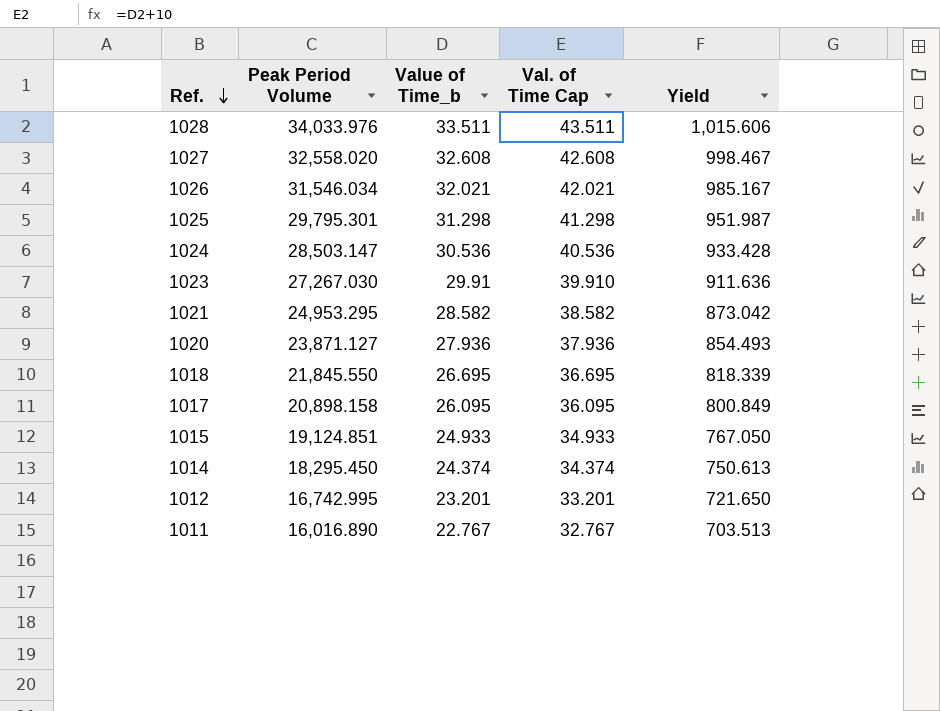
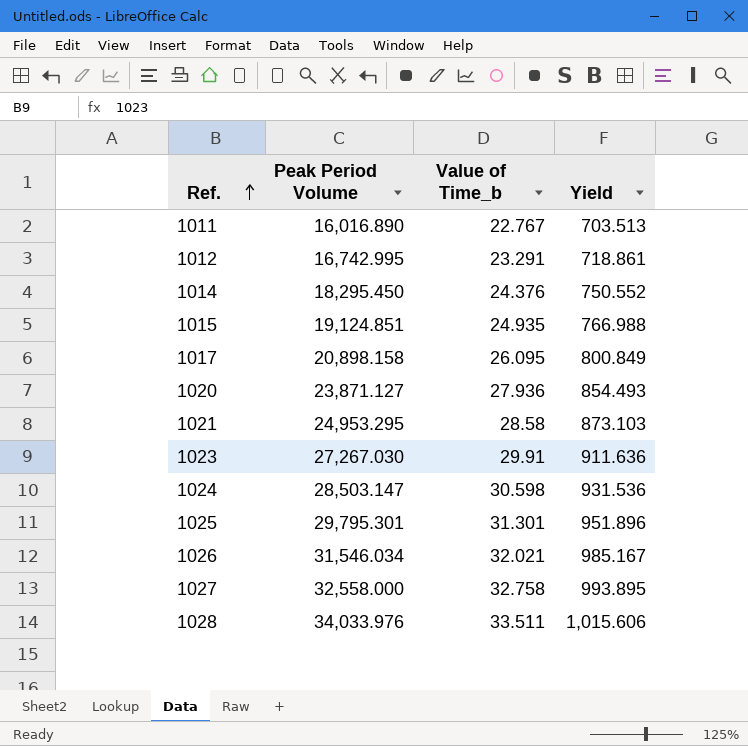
row order: Ref. descending -> Ref. ascending
column Val. of Time Cap | formula: [Value of Time_b] + 10 -> none
row 1018: 21,845.550 | 26.695 | 36.695 | 818.339 -> none
1012 | Value of Time_b: 23.201 -> 23.291
1012 | Yield: 721.650 -> 718.861
1014 | Value of Time_b: 24.374 -> 24.376
1014 | Yield: 750.613 -> 750.552
1015 | Value of Time_b: 24.933 -> 24.935
1015 | Yield: 767.050 -> 766.988
1021 | Value of Time_b: 28.582 -> 28.58
1021 | Yield: 873.042 -> 873.103
1024 | Value of Time_b: 30.536 -> 30.598
1024 | Yield: 933.428 -> 931.536
1025 | Value of Time_b: 31.298 -> 31.301
1025 | Yield: 951.987 -> 951.896
1027 | Peak Period Volume: 32,558.020 -> 32,558.000
1027 | Value of Time_b: 32.608 -> 32.758
1027 | Yield: 998.467 -> 993.895

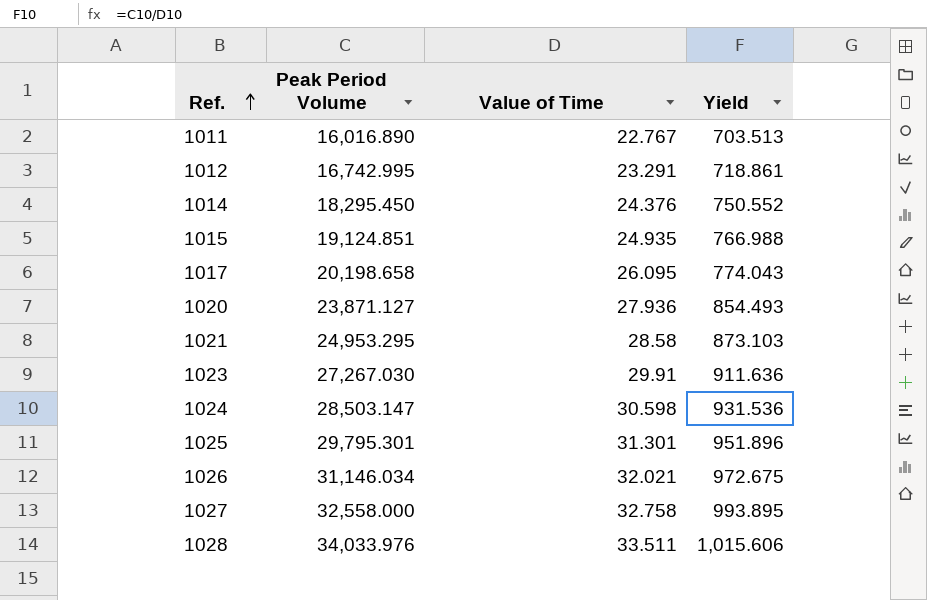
column name: Value of Time_b -> Value of Time
1017 | Peak Period Volume: 20,898.158 -> 20,198.658
1017 | Yield: 800.849 -> 774.043
1026 | Peak Period Volume: 31,546.034 -> 31,146.034
1026 | Yield: 985.167 -> 972.675

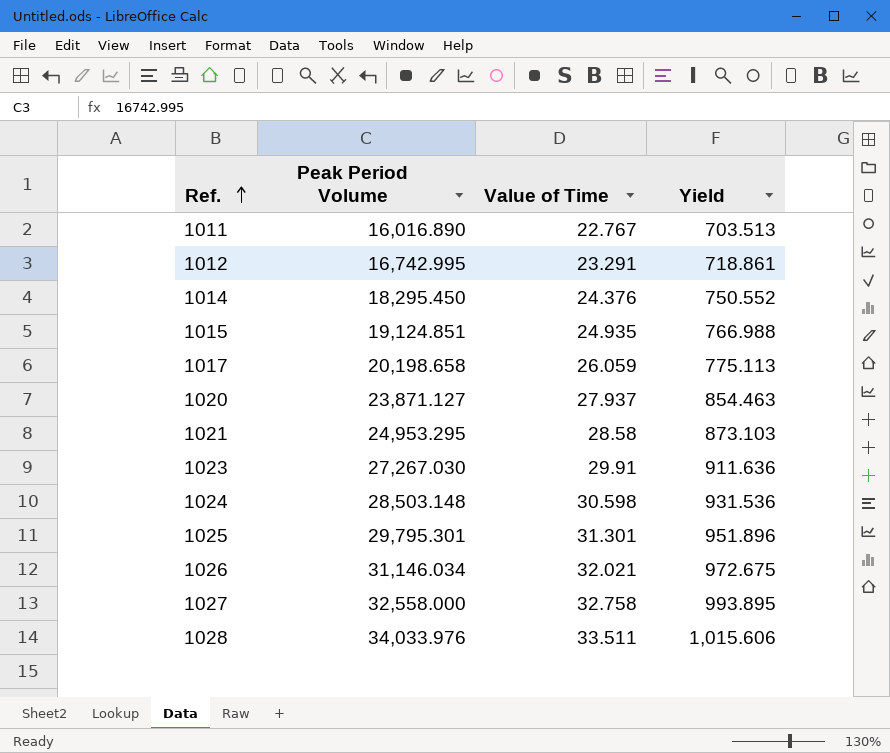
1017 | Value of Time: 26.095 -> 26.059
1017 | Yield: 774.043 -> 775.113
1020 | Value of Time: 27.936 -> 27.937
1020 | Yield: 854.493 -> 854.463
1024 | Peak Period Volume: 28,503.147 -> 28,503.148

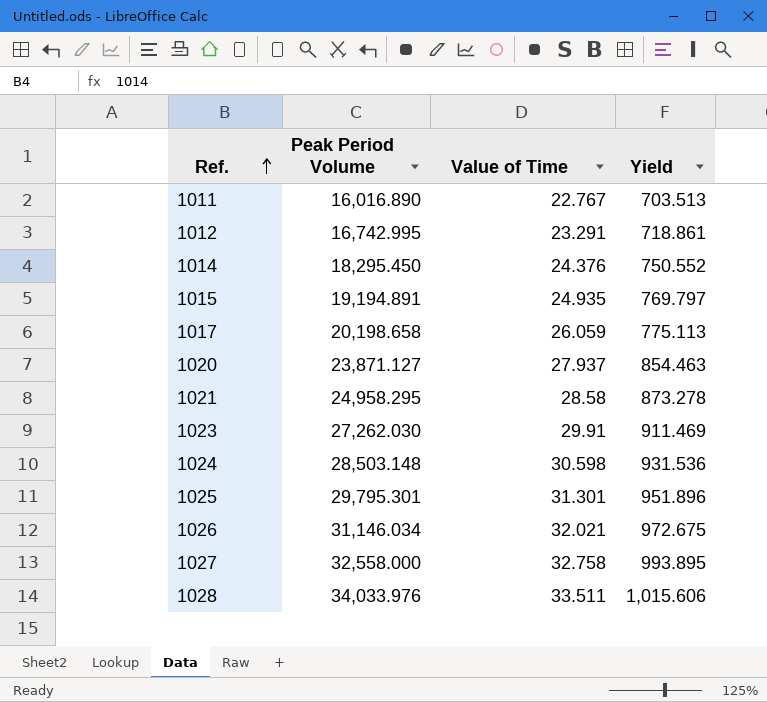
1015 | Peak Period Volume: 19,124.851 -> 19,194.891
1015 | Yield: 766.988 -> 769.797
1021 | Peak Period Volume: 24,953.295 -> 24,958.295
1021 | Yield: 873.103 -> 873.278
1023 | Peak Period Volume: 27,267.030 -> 27,262.030
1023 | Yield: 911.636 -> 911.469

